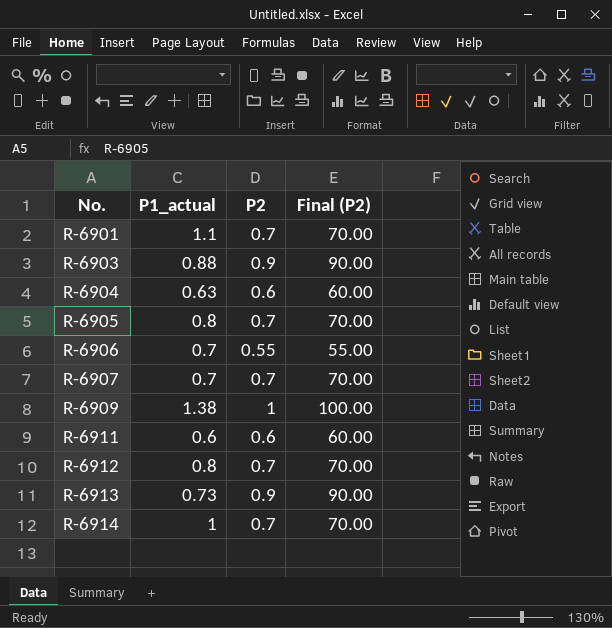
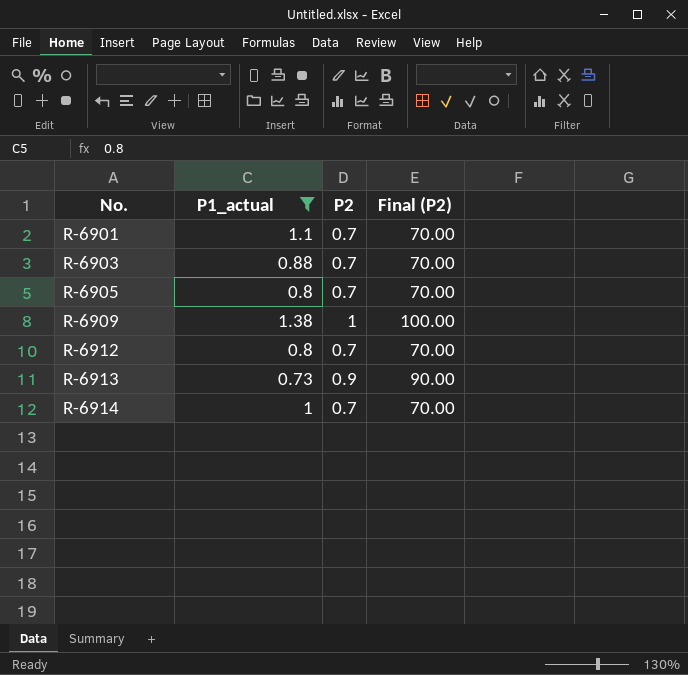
filter: none -> P1_actual >= 0.73
R-6903 | P2: 0.9 -> 0.7
R-6903 | Final (P2): 90.00 -> 70.00

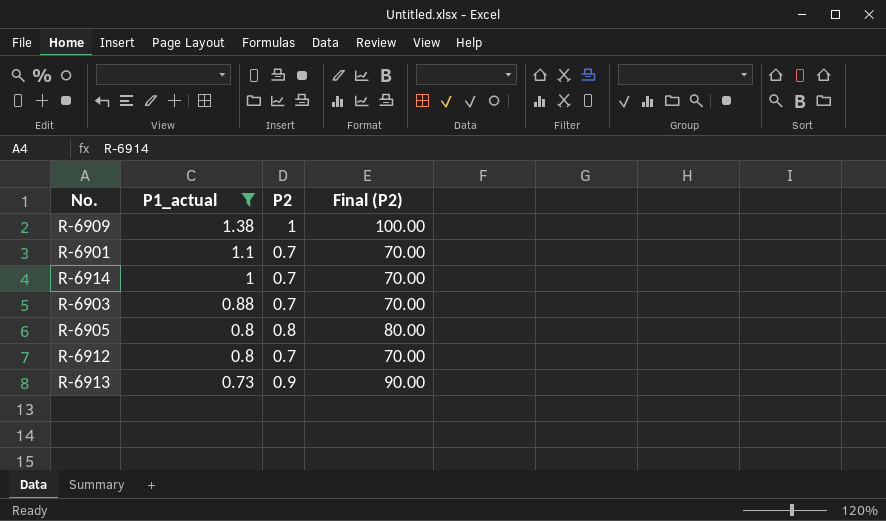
row order: No. ascending -> P1_actual descending
R-6905 | P2: 0.7 -> 0.8
R-6905 | Final (P2): 70.00 -> 80.00

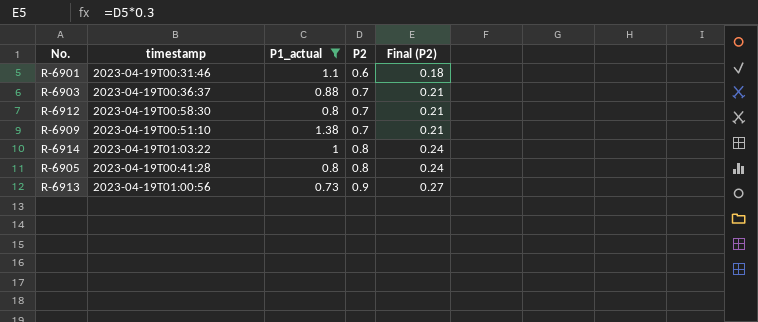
row order: P1_actual descending -> P2 ascending
column timestamp | position: none -> 2
column Final (P2) | formula: [P2] * 100 -> [P2] * 0.3
R-6901 | P2: 0.7 -> 0.6
R-6909 | P2: 1 -> 0.7
R-6914 | P2: 0.7 -> 0.8

